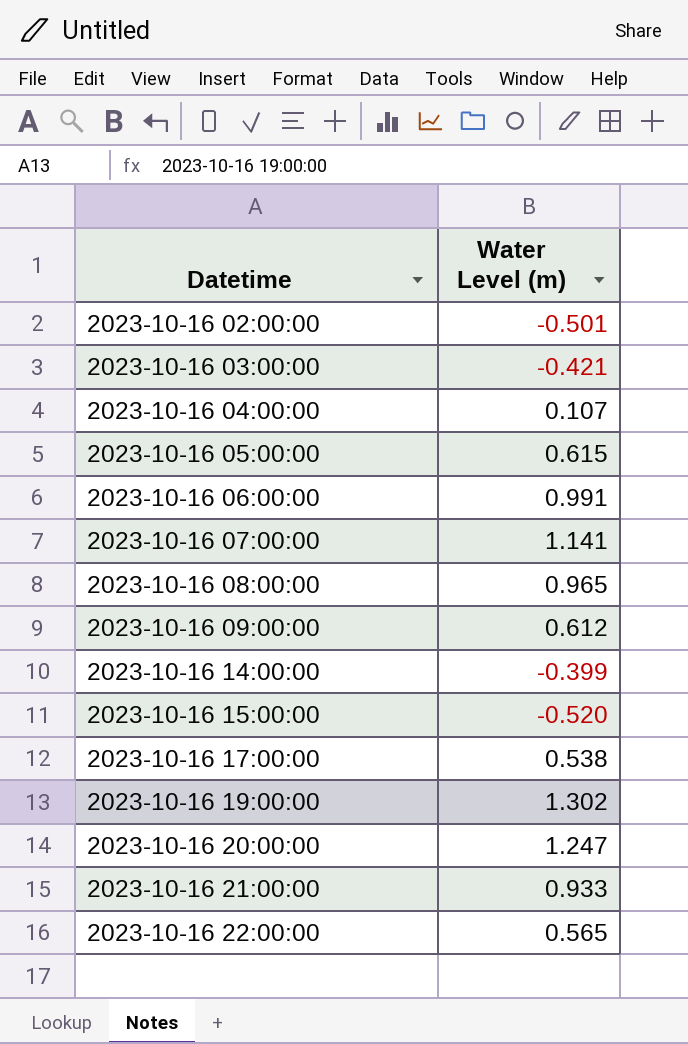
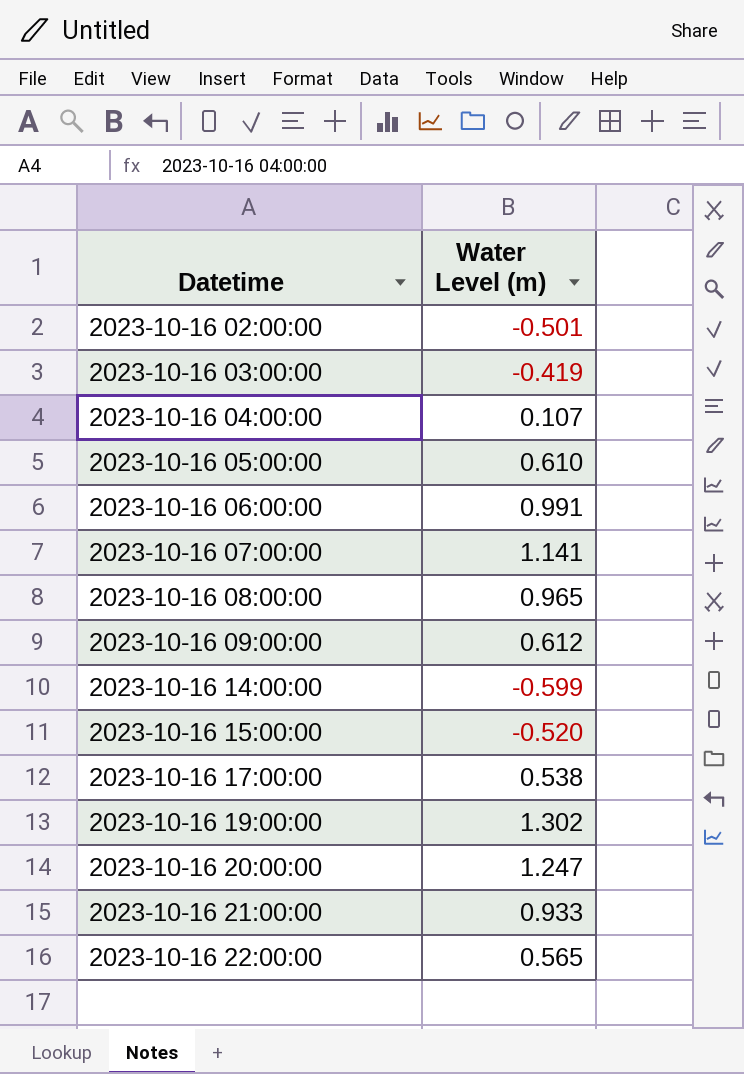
2023-10-16 03:00:00 | Water Level (m): -0.421 -> -0.419
2023-10-16 05:00:00 | Water Level (m): 0.615 -> 0.610
2023-10-16 14:00:00 | Water Level (m): -0.399 -> -0.599

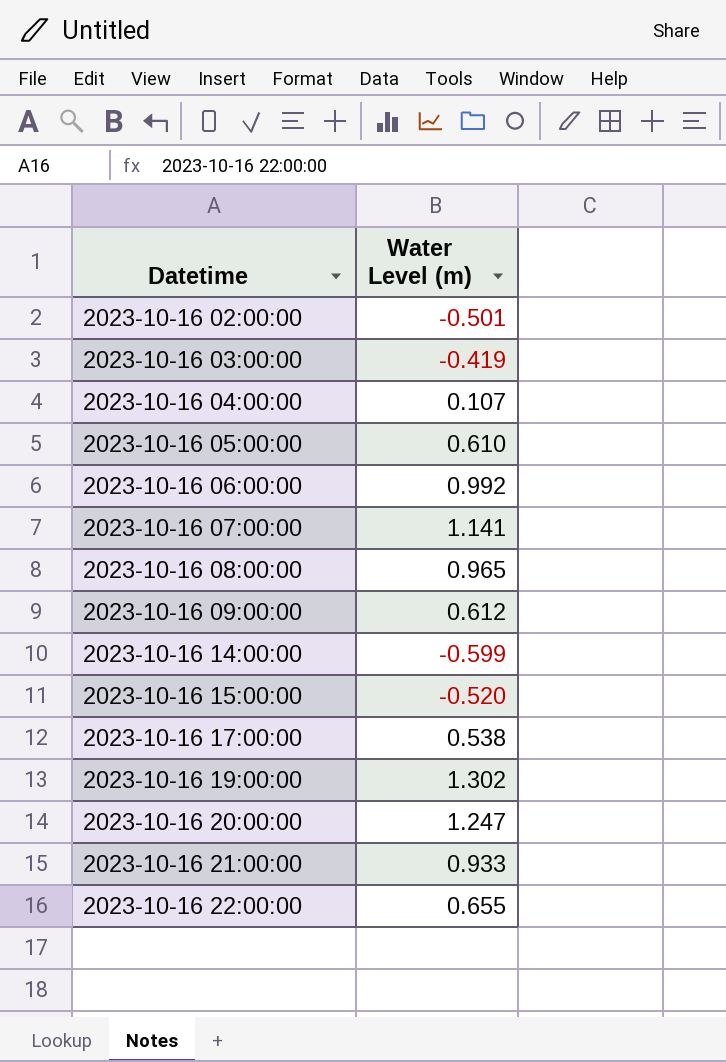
2023-10-16 06:00:00 | Water Level (m): 0.991 -> 0.992
2023-10-16 22:00:00 | Water Level (m): 0.565 -> 0.655

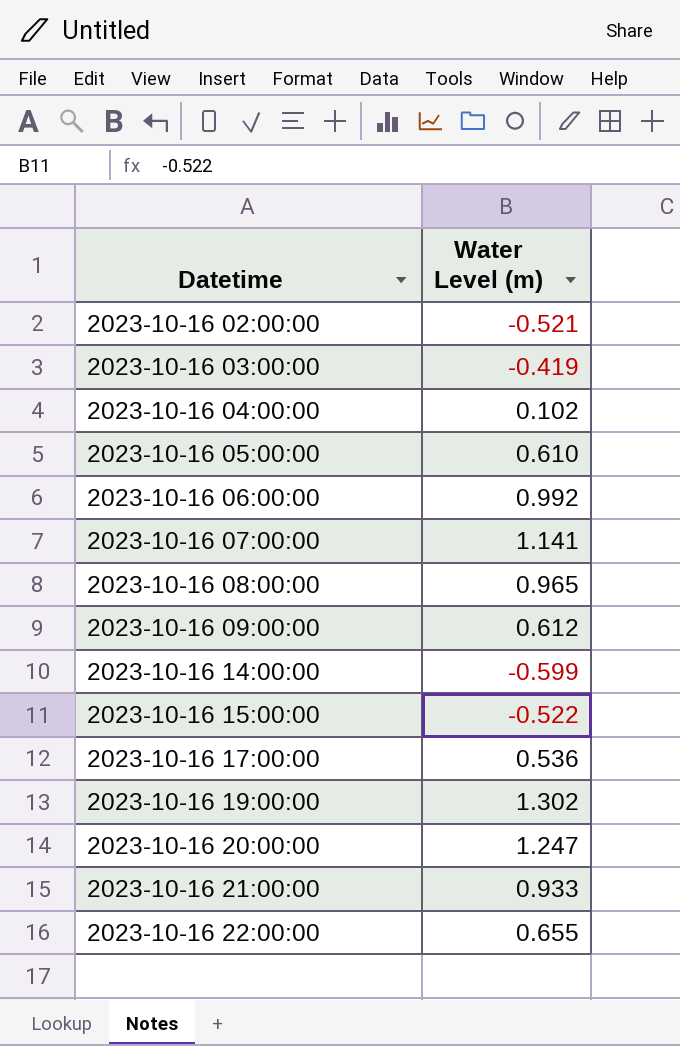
2023-10-16 02:00:00 | Water Level (m): -0.501 -> -0.521
2023-10-16 04:00:00 | Water Level (m): 0.107 -> 0.102
2023-10-16 15:00:00 | Water Level (m): -0.520 -> -0.522
2023-10-16 17:00:00 | Water Level (m): 0.538 -> 0.536

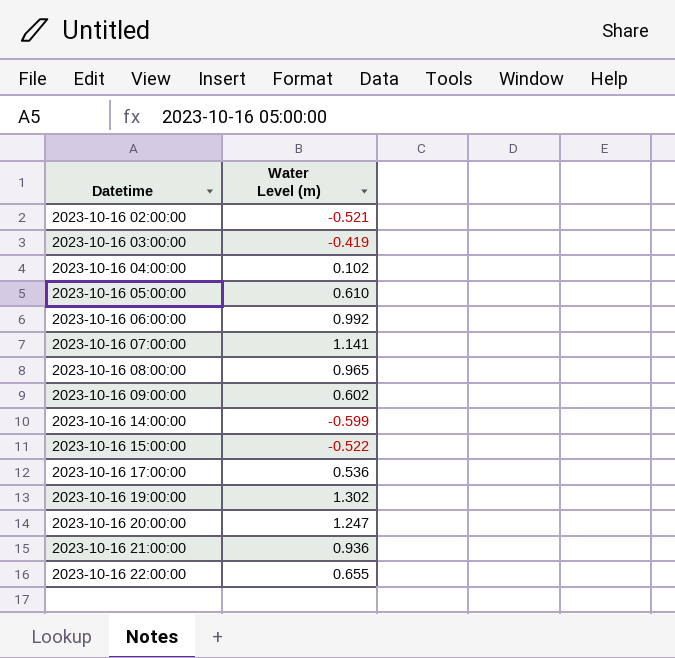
2023-10-16 09:00:00 | Water Level (m): 0.612 -> 0.602
2023-10-16 21:00:00 | Water Level (m): 0.933 -> 0.936

